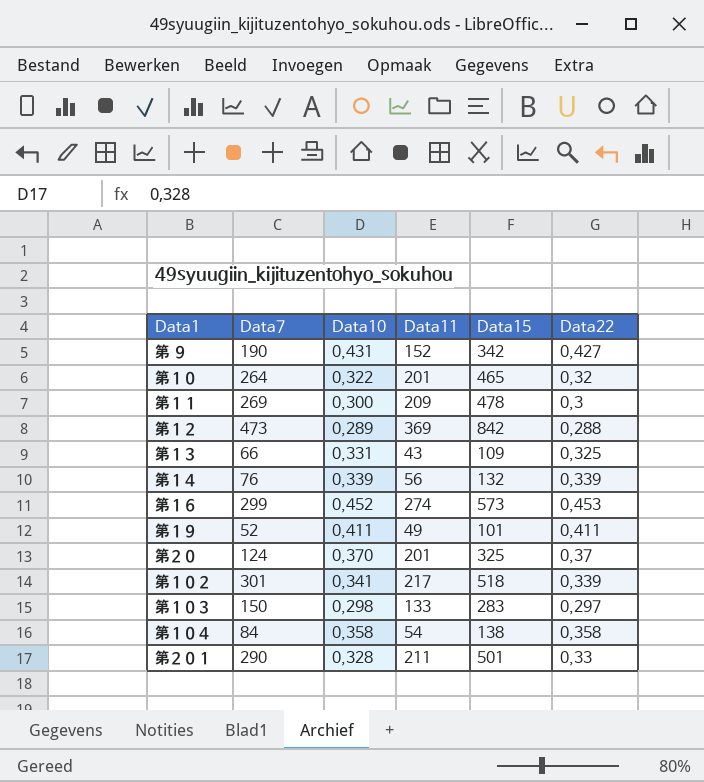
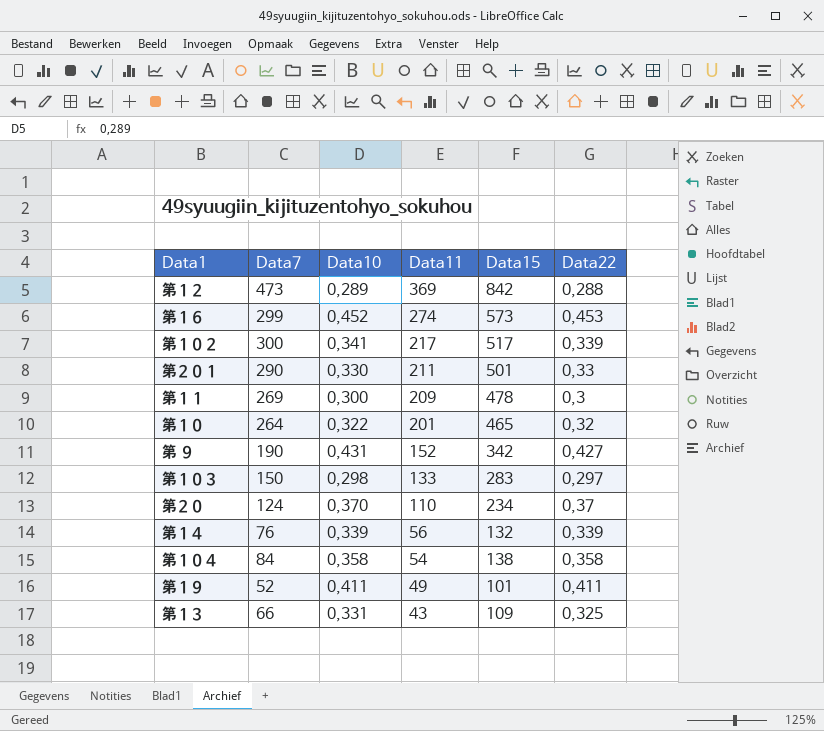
row order: none -> Data11 descending
第１０２ | Data7: 301 -> 300
第１０２ | Data15: 518 -> 517
第２０１ | Data10: 0,328 -> 0,330
第２０ | Data11: 201 -> 110
第２０ | Data15: 325 -> 234

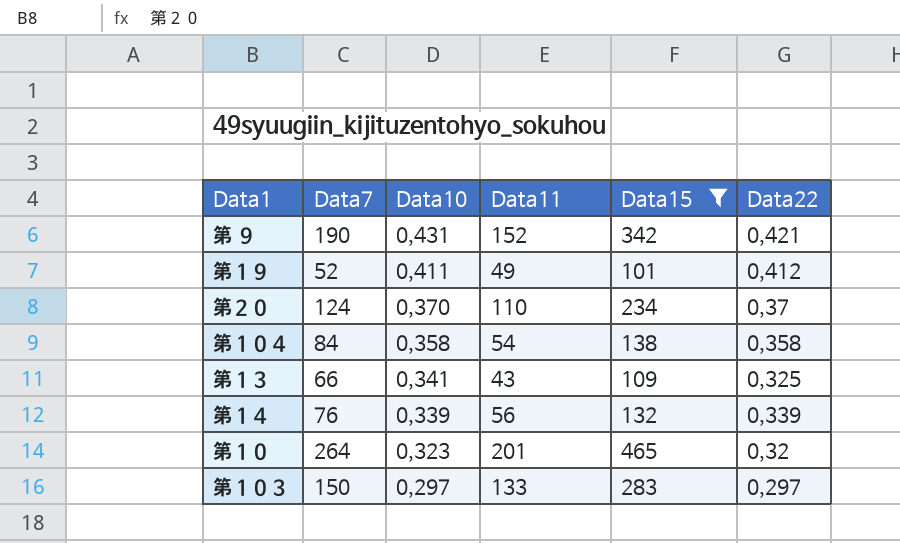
filter: none -> Data15 <= 465
row order: Data11 descending -> Data10 descending
第 ９ | Data22: 0,427 -> 0,421
第１９ | Data22: 0,411 -> 0,412
第１３ | Data10: 0,331 -> 0,341
第１０ | Data10: 0,322 -> 0,323
第１０３ | Data10: 0,298 -> 0,297

